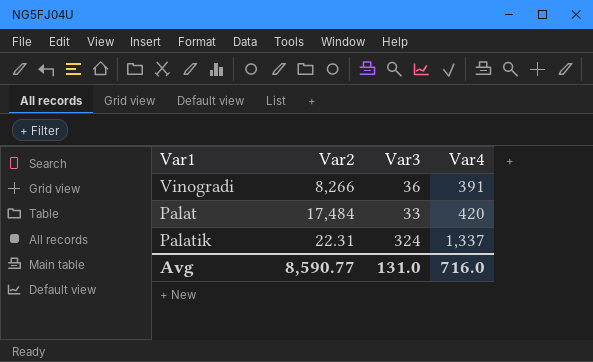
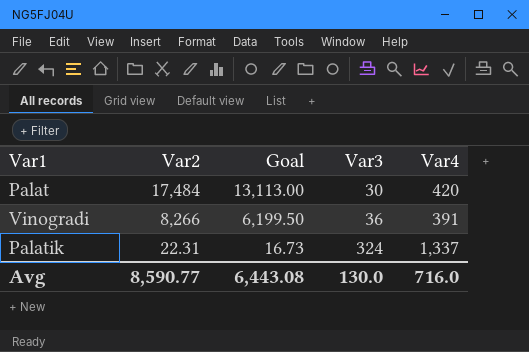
row order: Var4 ascending -> Var2 descending
column Goal | formula: none -> [Var2] * 0.75
Palat | Var3: 33 -> 30
Avg | Var3: 131.0 -> 130.0

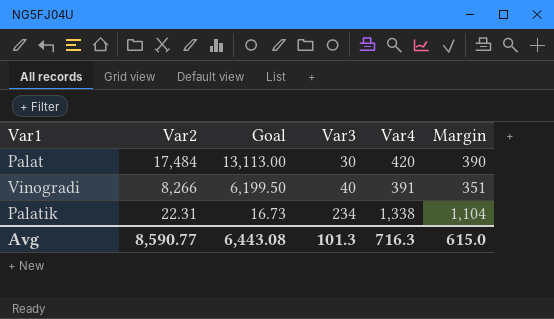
column Margin | formula: none -> [Var4] - [Var3]
Vinogradi | Var3: 36 -> 40
Palatik | Var3: 324 -> 234
Palatik | Var4: 1,337 -> 1,338
Avg | Var3: 130.0 -> 101.3
Avg | Var4: 716.0 -> 716.3

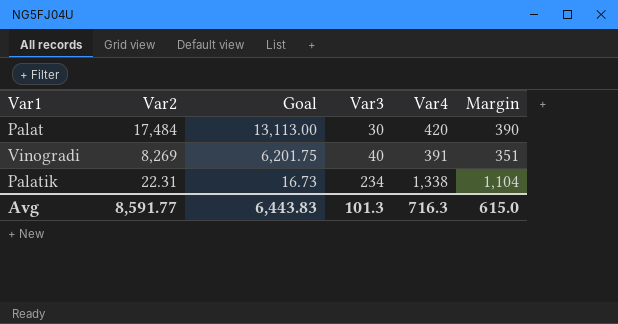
Vinogradi | Var2: 8,266 -> 8,269
Vinogradi | Goal: 6,199.50 -> 6,201.75
Avg | Var2: 8,590.77 -> 8,591.77
Avg | Goal: 6,443.08 -> 6,443.83

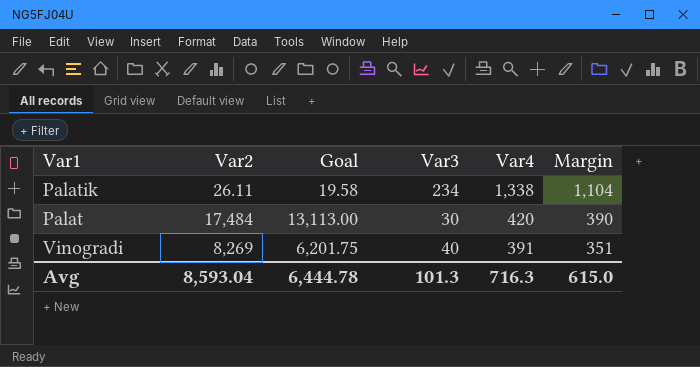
row order: Var2 descending -> Var4 descending
Palatik | Var2: 22.31 -> 26.11
Palatik | Goal: 16.73 -> 19.58
Avg | Var2: 8,591.77 -> 8,593.04
Avg | Goal: 6,443.83 -> 6,444.78

